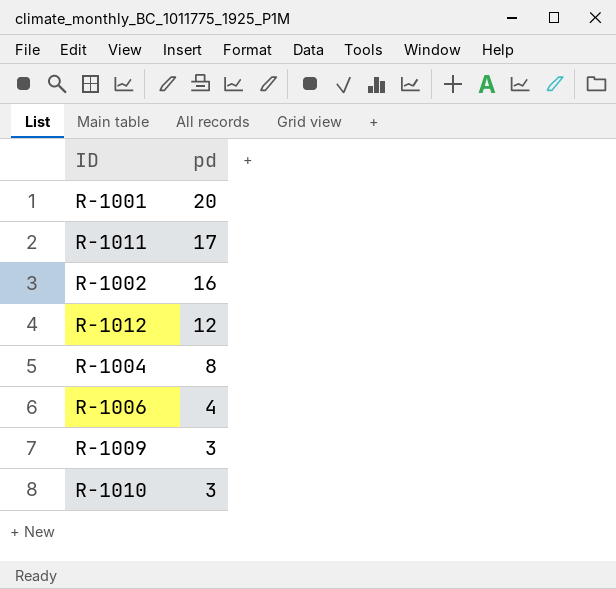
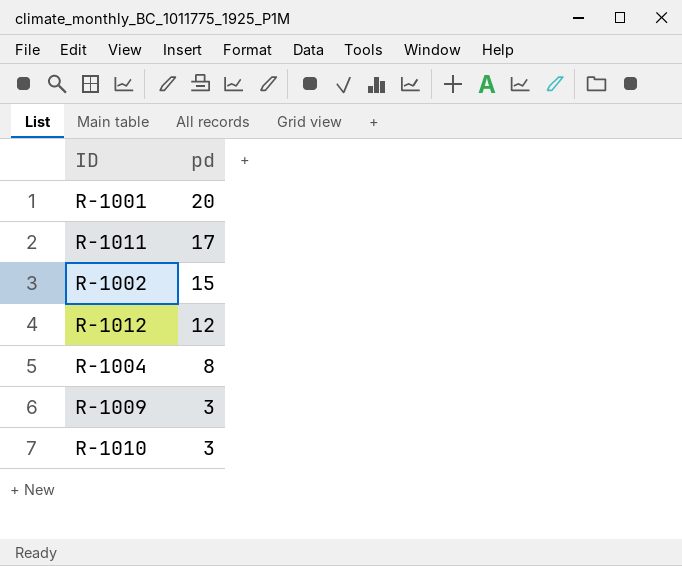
row R-1006: 4 -> none
R-1002 | pd: 16 -> 15

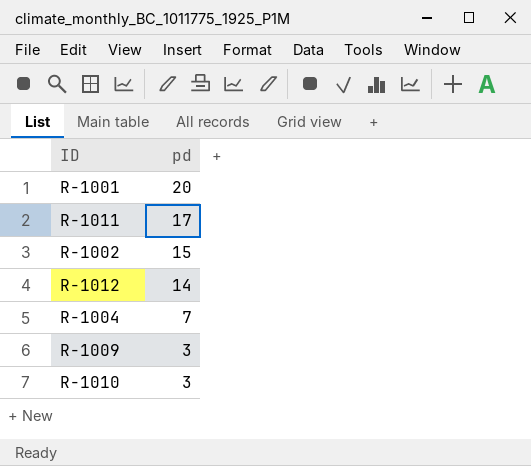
R-1012 | pd: 12 -> 14
R-1004 | pd: 8 -> 7

